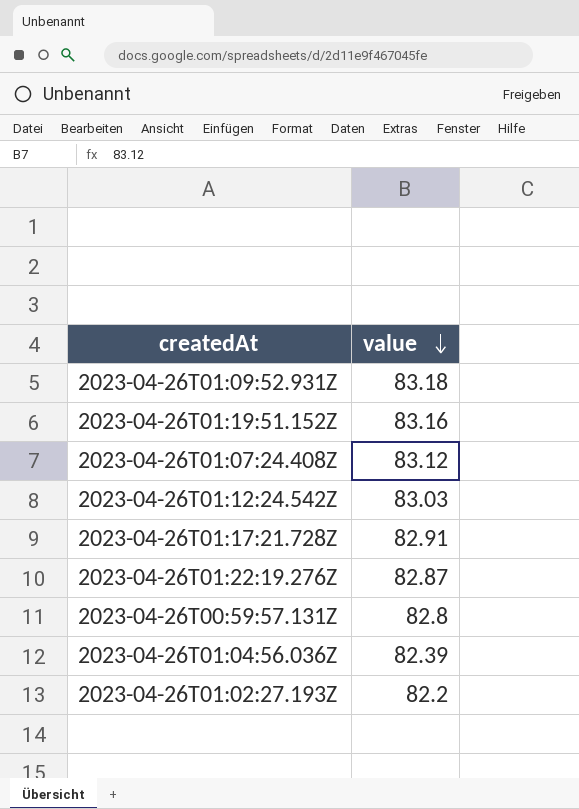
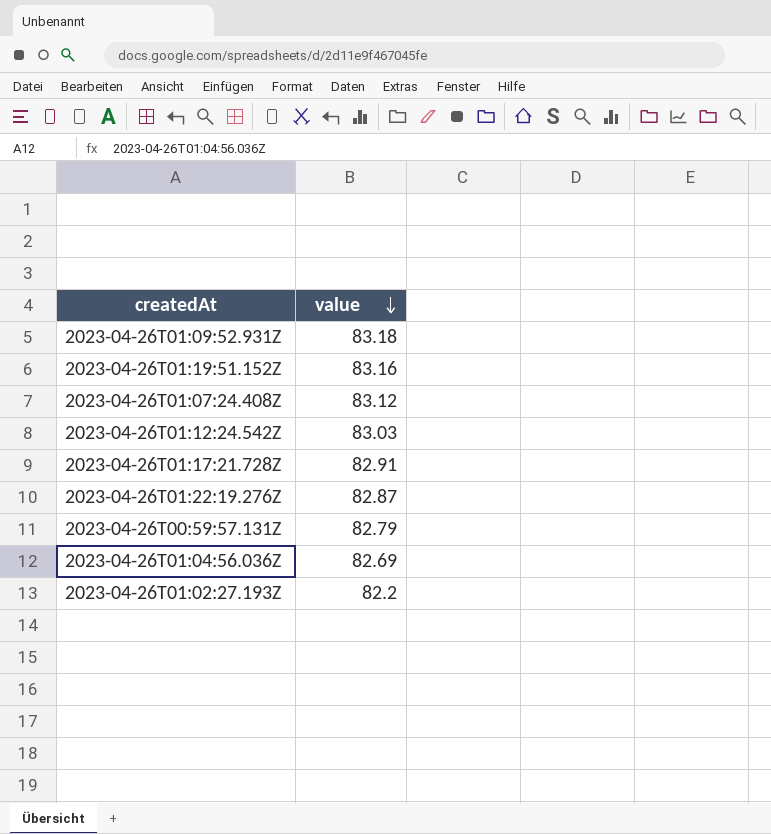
2023-04-26T00:59:57.131Z | value: 82.8 -> 82.79
2023-04-26T01:04:56.036Z | value: 82.39 -> 82.69

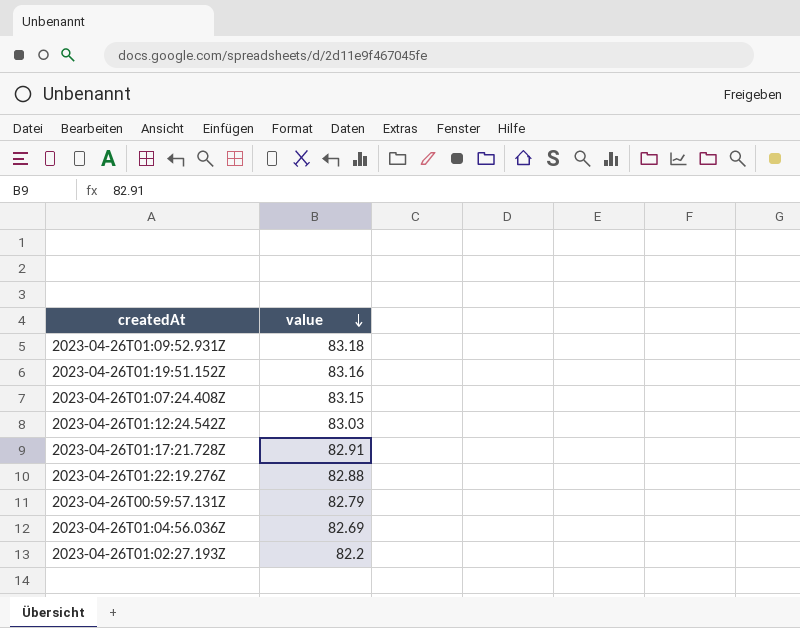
2023-04-26T01:07:24.408Z | value: 83.12 -> 83.15
2023-04-26T01:22:19.276Z | value: 82.87 -> 82.88

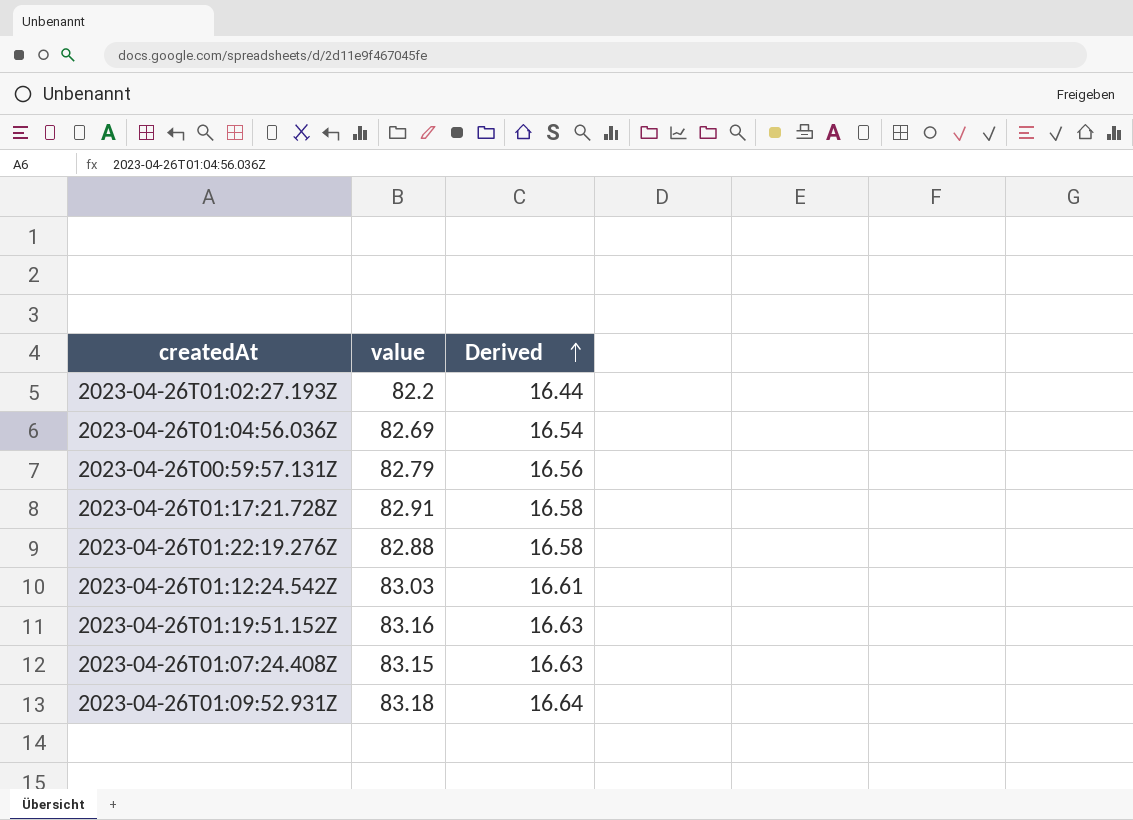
row order: value descending -> Derived ascending
column Derived | formula: none -> [value] * 0.2

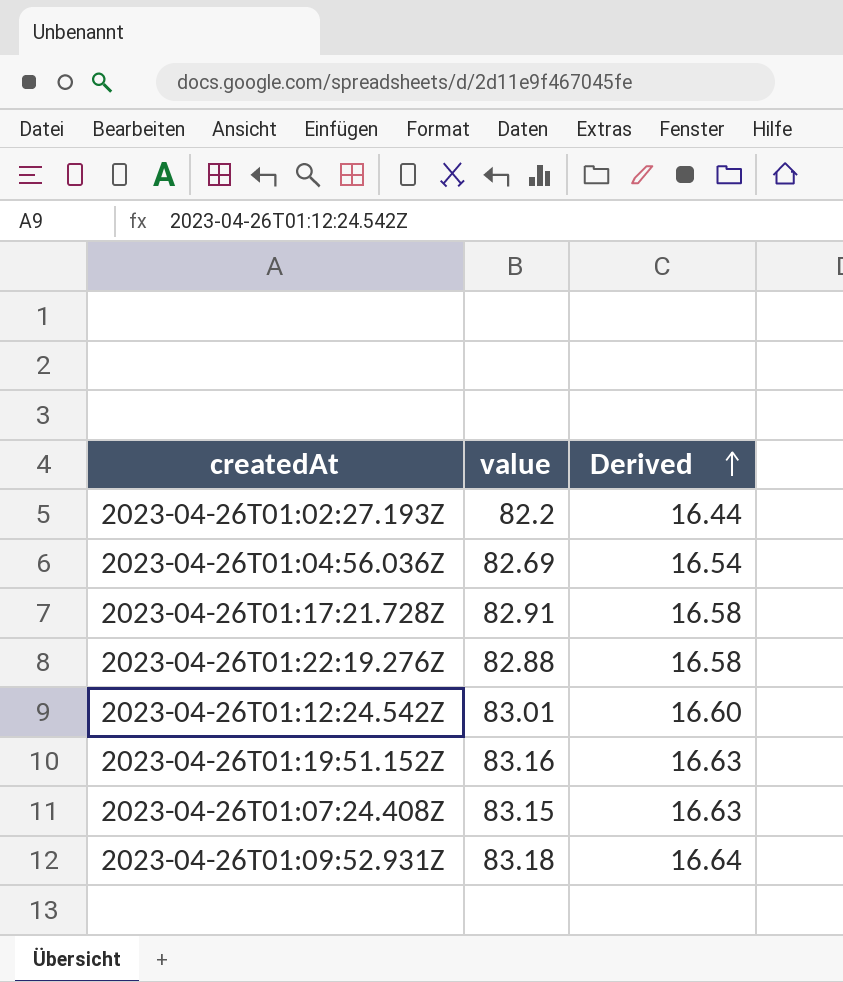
row 2023-04-26T00:59:57.131Z: 82.79 | 16.56 -> none
2023-04-26T01:12:24.542Z | value: 83.03 -> 83.01
2023-04-26T01:12:24.542Z | Derived: 16.61 -> 16.60

